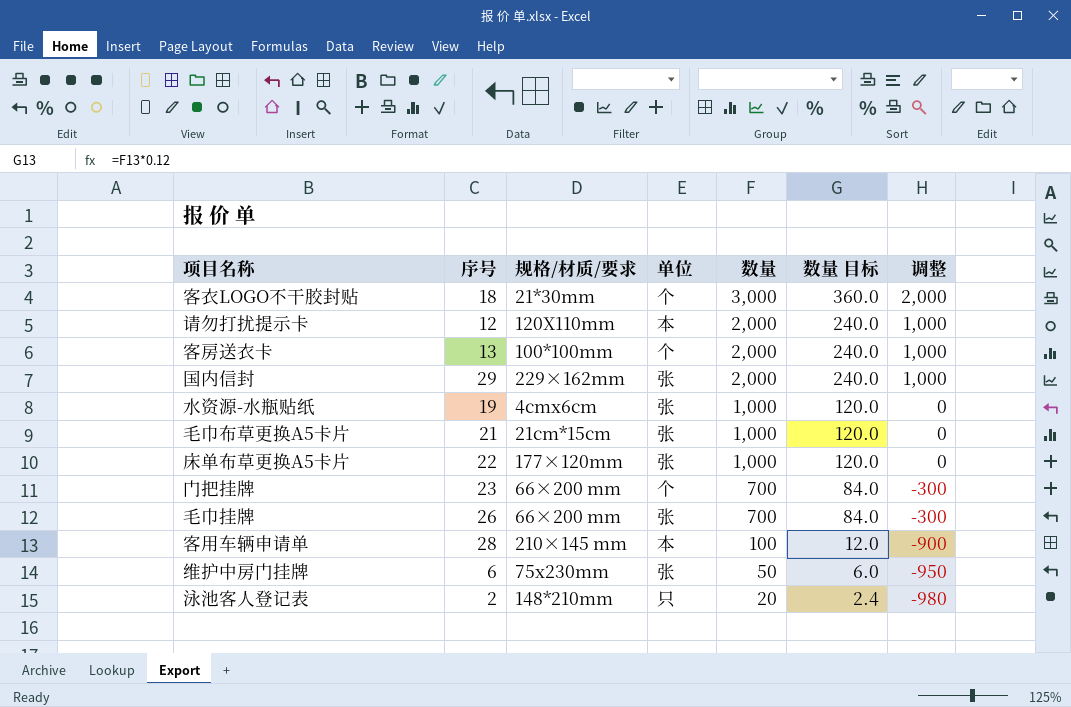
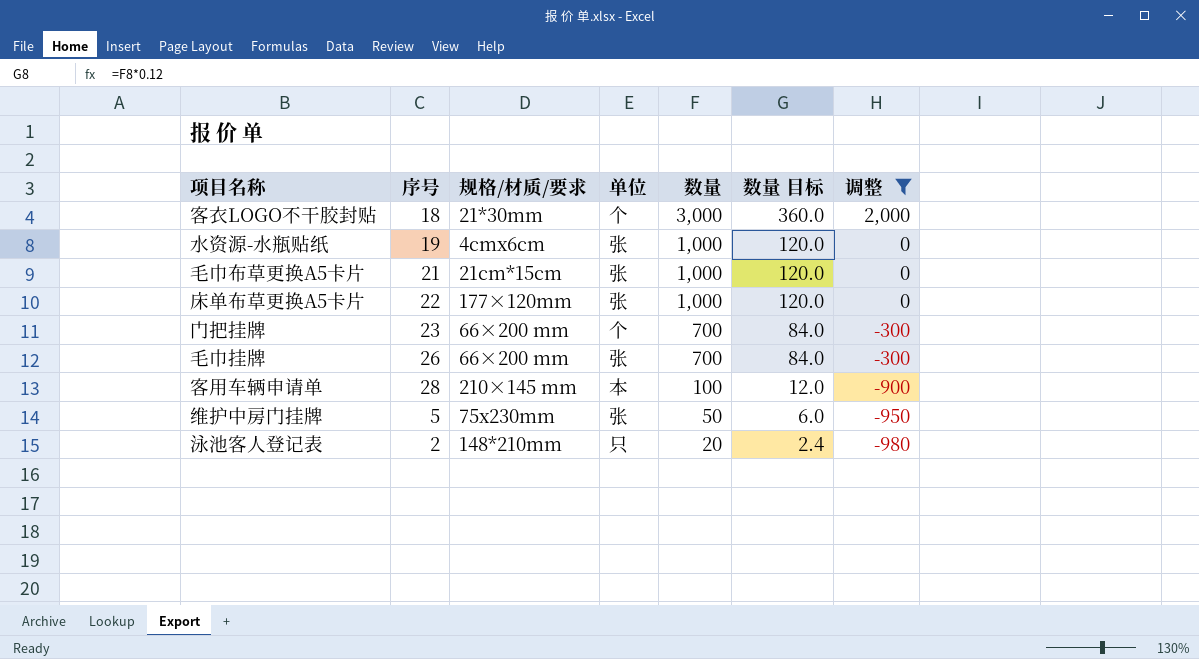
filter: none -> 调整 != 1,000
维护中房门挂牌 | 序号: 6 -> 5

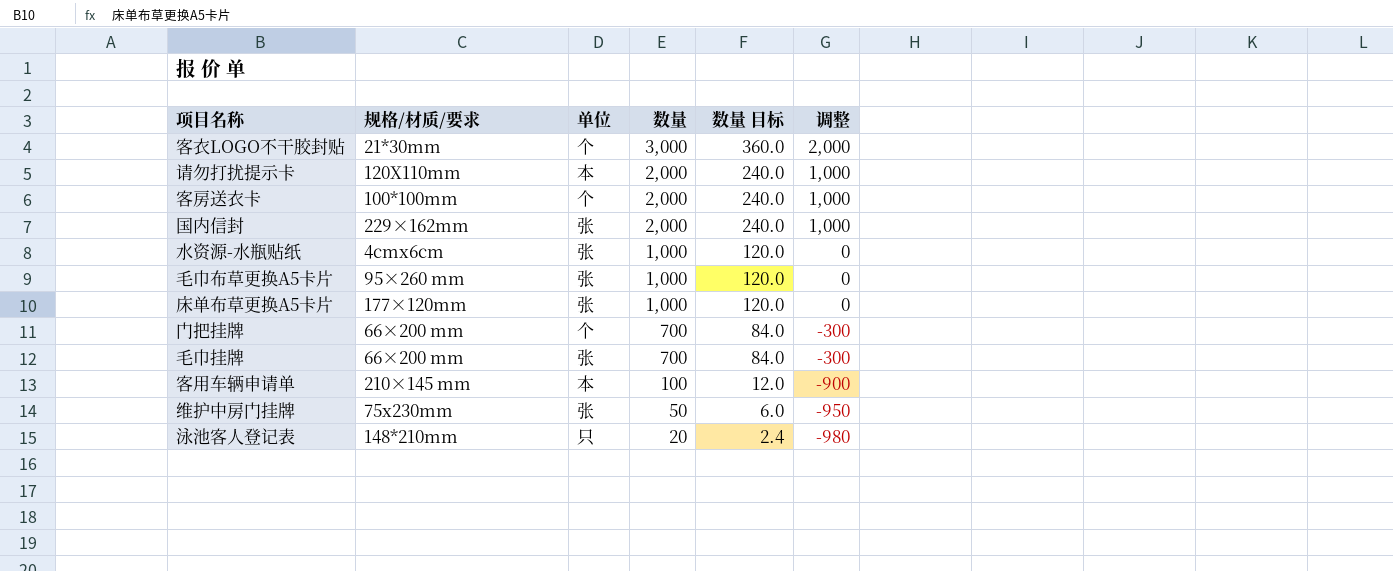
filter: 调整 != 1,000 -> none
column 序号 | position: 2 -> none
毛巾布草更换A5卡片 | 规格/材质/要求: 21cm*15cm -> 95×260 mm

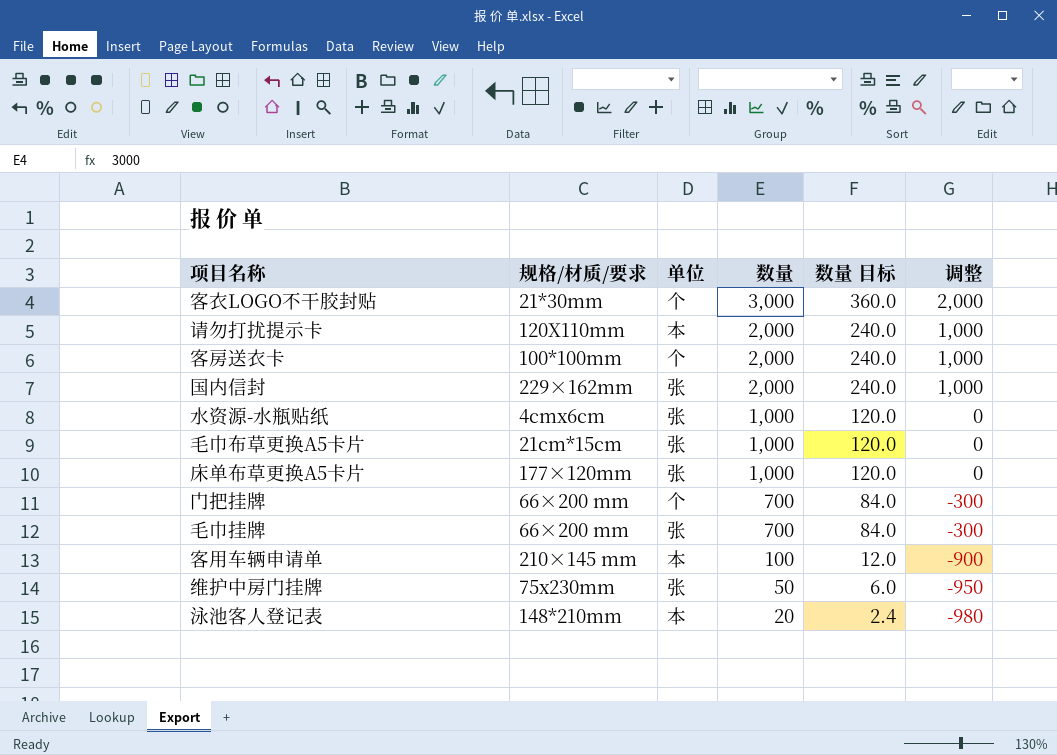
毛巾布草更换A5卡片 | 规格/材质/要求: 95×260 mm -> 21cm*15cm
泳池客人登记表 | 单位: 只 -> 本

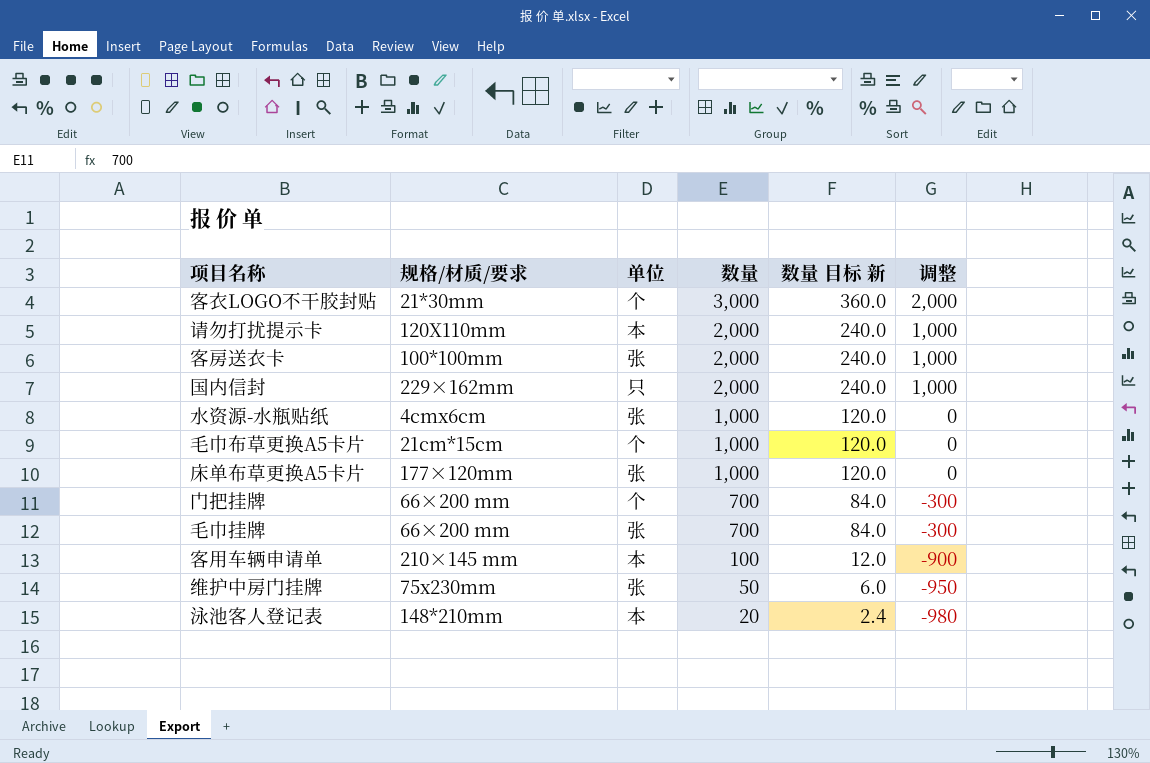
column name: 数量 目标 -> 数量 目标 新
客房送衣卡 | 单位: 个 -> 张
国内信封 | 单位: 张 -> 只
毛巾布草更换A5卡片 | 单位: 张 -> 个

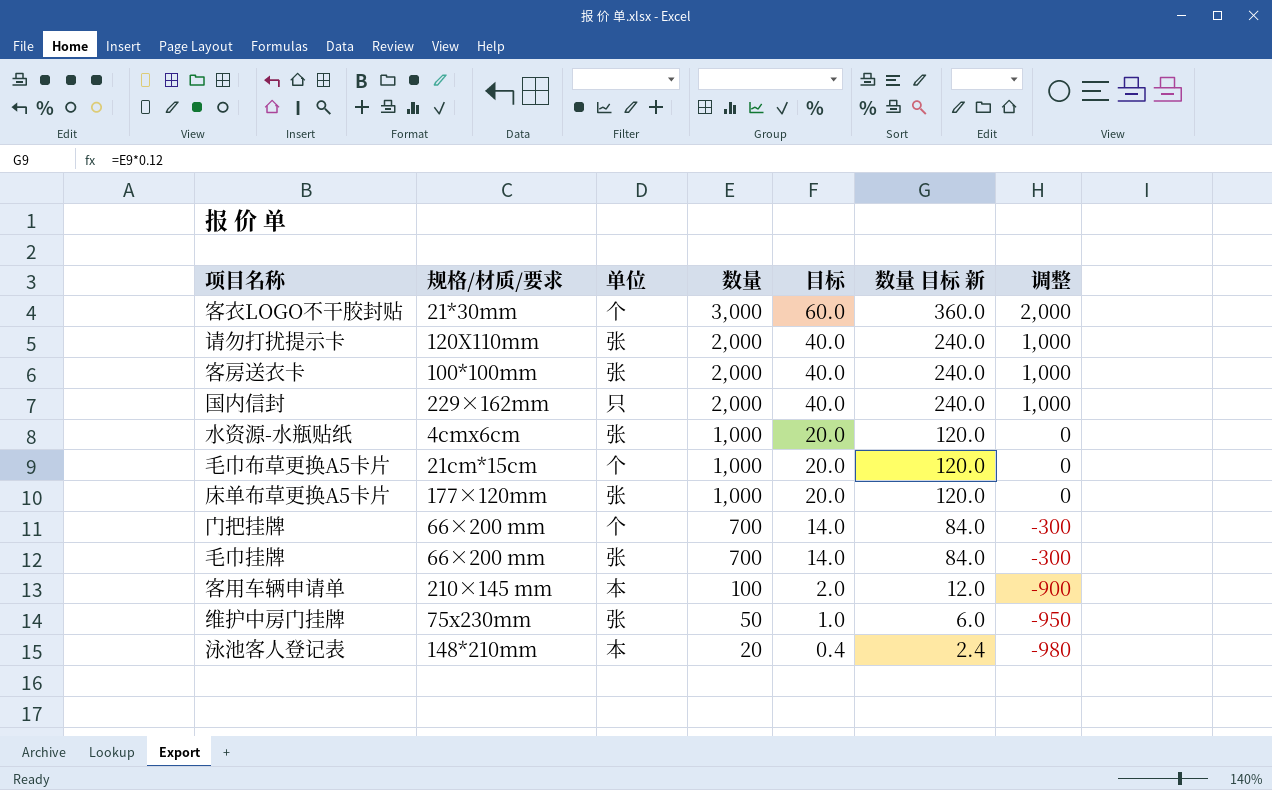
column 目标 | formula: none -> [数量] * 0.02
请勿打扰提示卡 | 单位: 本 -> 张

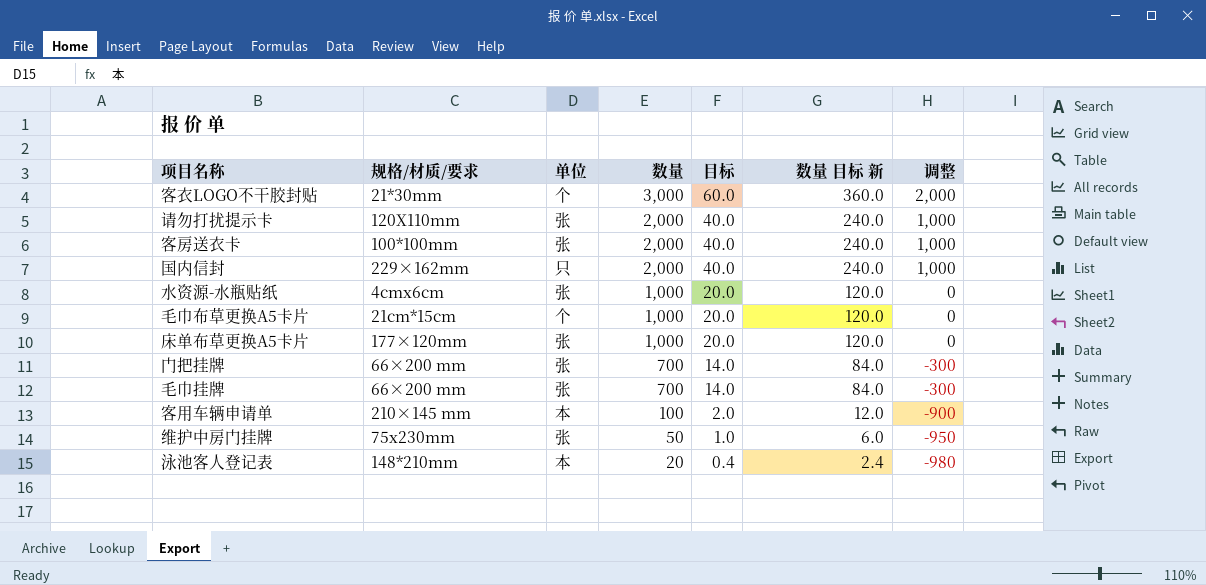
门把挂牌 | 单位: 个 -> 张

